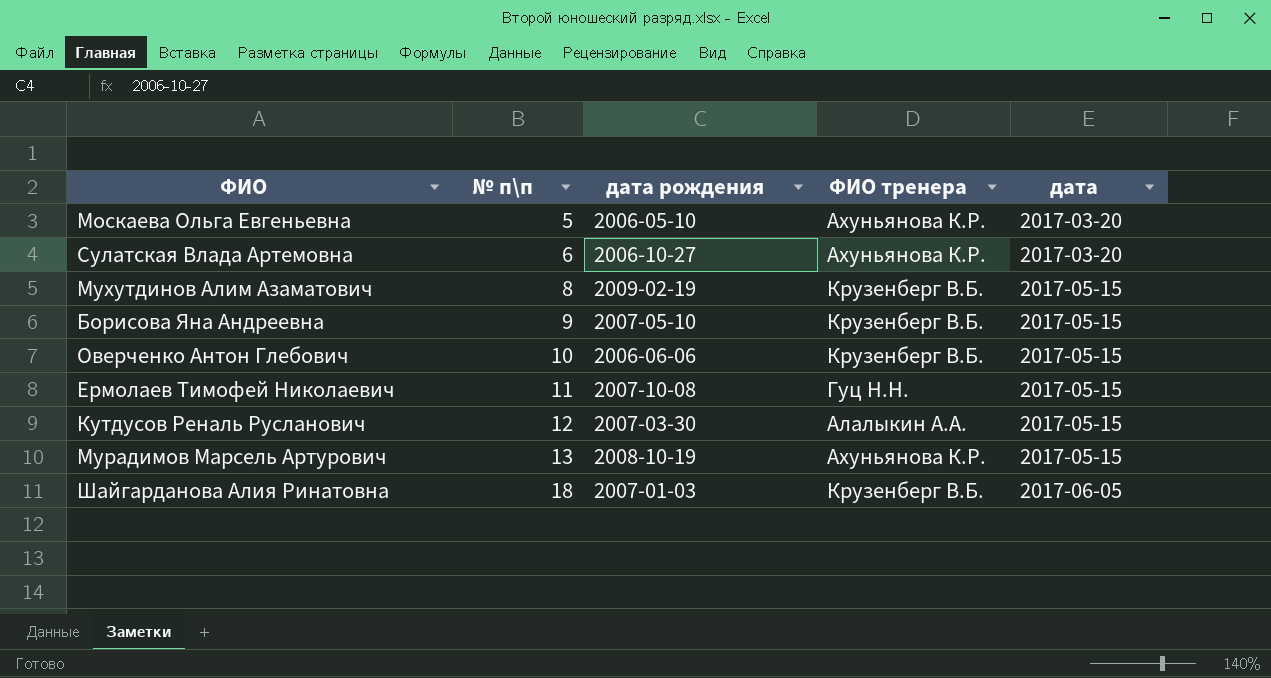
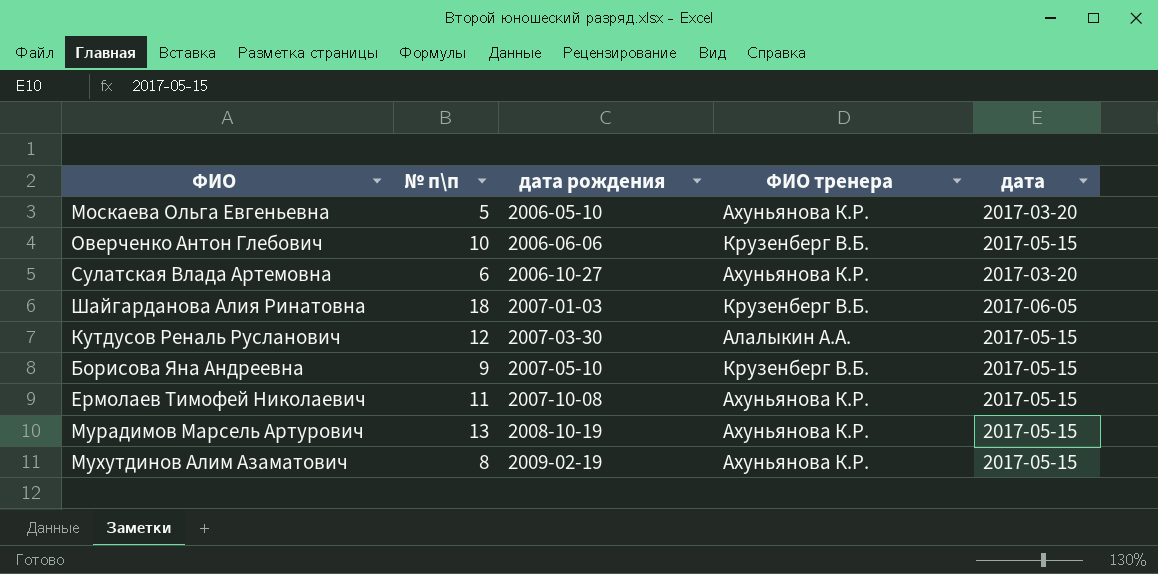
row order: № п\п ascending -> дата рождения ascending
Ермолаев Тимофей Николаевич | ФИО тренера: Гуц Н.Н. -> Ахуньянова К.Р.
Мухутдинов Алим Азаматович | ФИО тренера: Крузенберг В.Б. -> Ахуньянова К.Р.

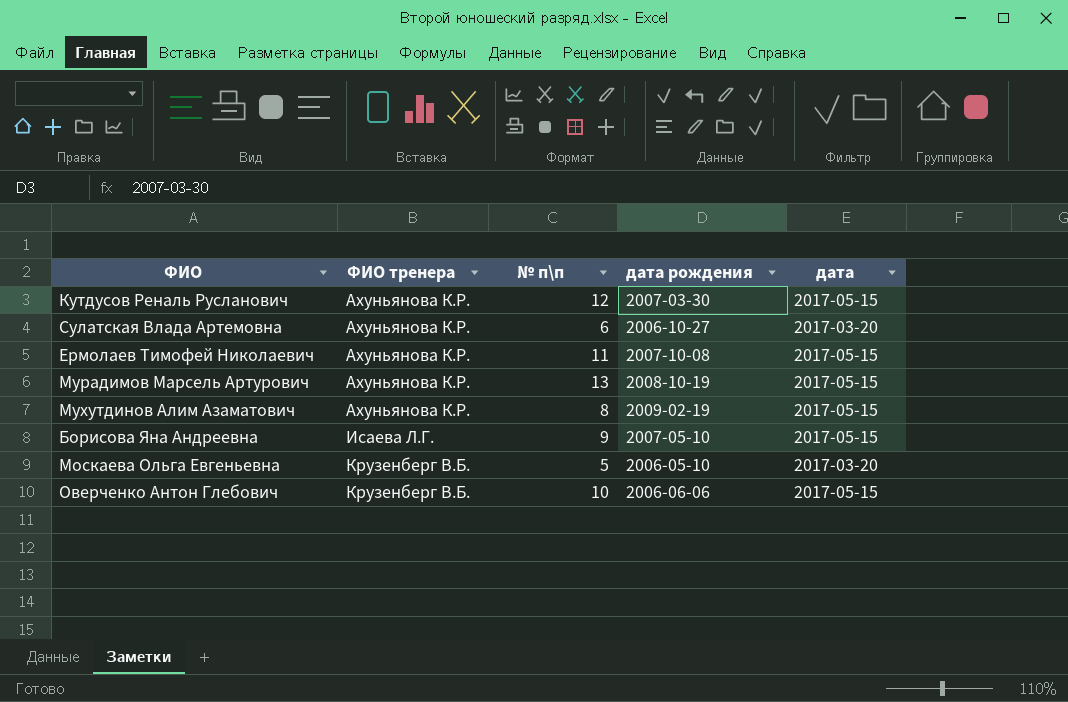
row order: дата рождения ascending -> ФИО тренера ascending
column ФИО тренера | position: 4 -> 2
row Шайгарданова Алия Ринатовна: 18 | 2007-01-03 | Крузенберг В.Б. | 2017-06-05 -> none
Кутдусов Реналь Русланович | ФИО тренера: Алалыкин А.А. -> Ахуньянова К.Р.
Борисова Яна Андреевна | ФИО тренера: Крузенберг В.Б. -> Исаева Л.Г.
Москаева Ольга Евгеньевна | ФИО тренера: Ахуньянова К.Р. -> Крузенберг В.Б.

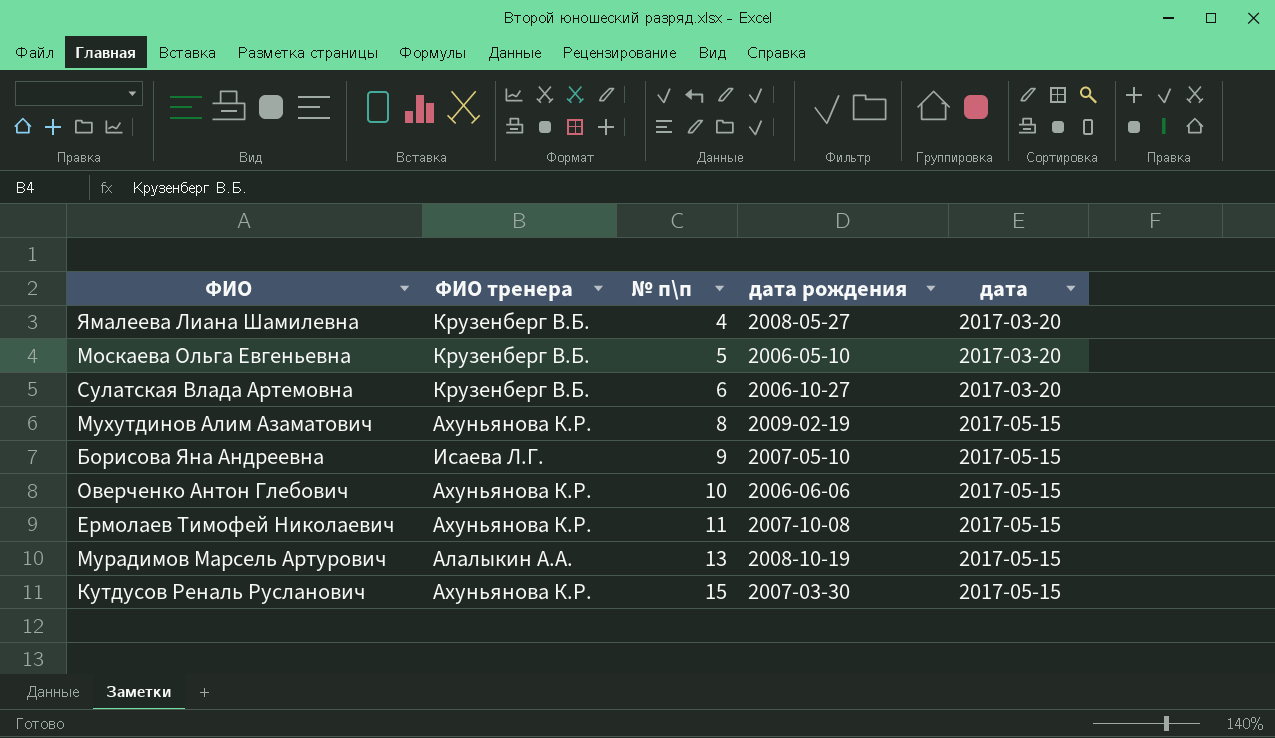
row order: ФИО тренера ascending -> № п\п ascending
row Ямалеева Лиана Шамилевна: none -> Крузенберг В.Б. | 4 | 2008-05-27 | 2017-03-20
Сулатская Влада Артемовна | ФИО тренера: Ахуньянова К.Р. -> Крузенберг В.Б.
Оверченко Антон Глебович | ФИО тренера: Крузенберг В.Б. -> Ахуньянова К.Р.
Мурадимов Марсель Артурович | ФИО тренера: Ахуньянова К.Р. -> Алалыкин А.А.
Кутдусов Реналь Русланович | № п\п: 12 -> 15

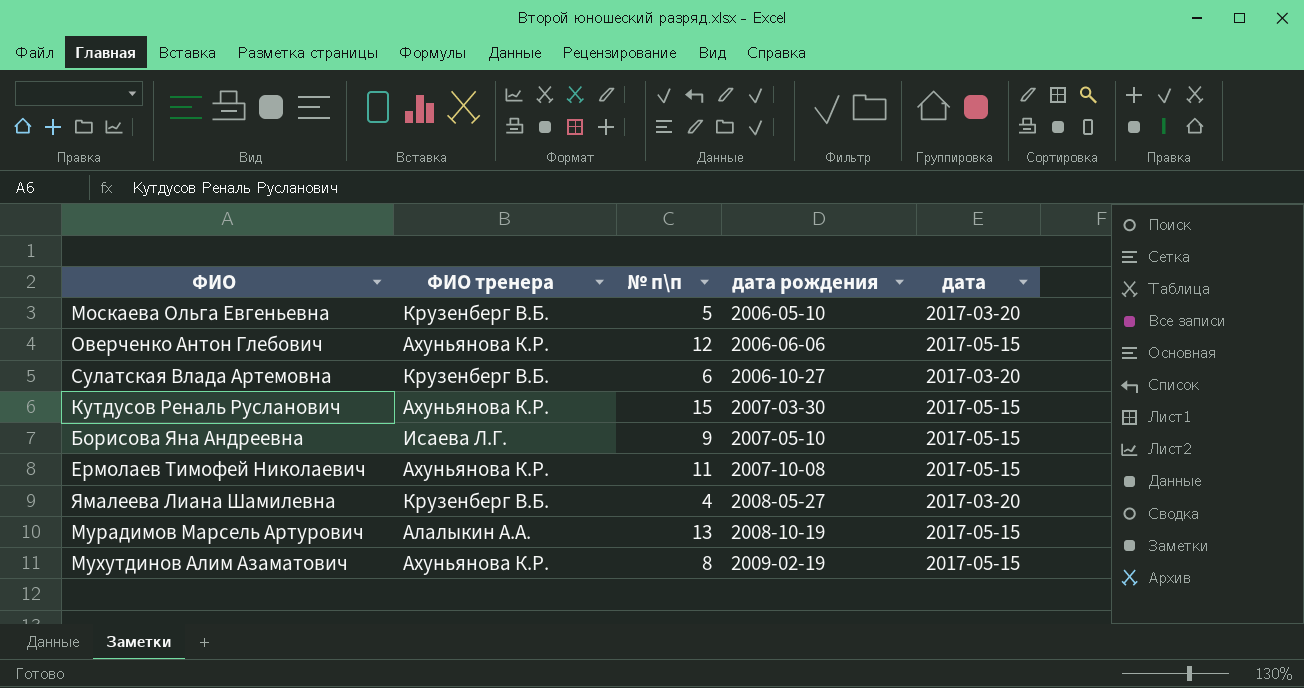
row order: № п\п ascending -> дата рождения ascending
Оверченко Антон Глебович | № п\п: 10 -> 12

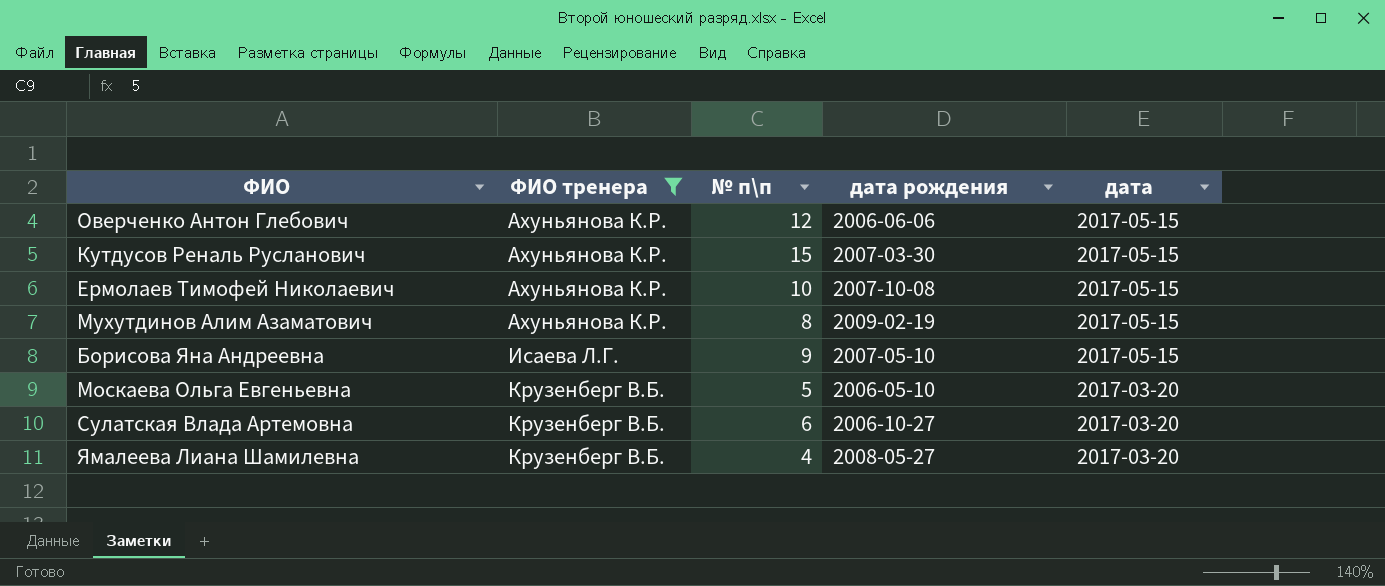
filter: none -> ФИО тренера != Алалыкин А.А.
row order: дата рождения ascending -> ФИО тренера ascending
Ермолаев Тимофей Николаевич | № п\п: 11 -> 10

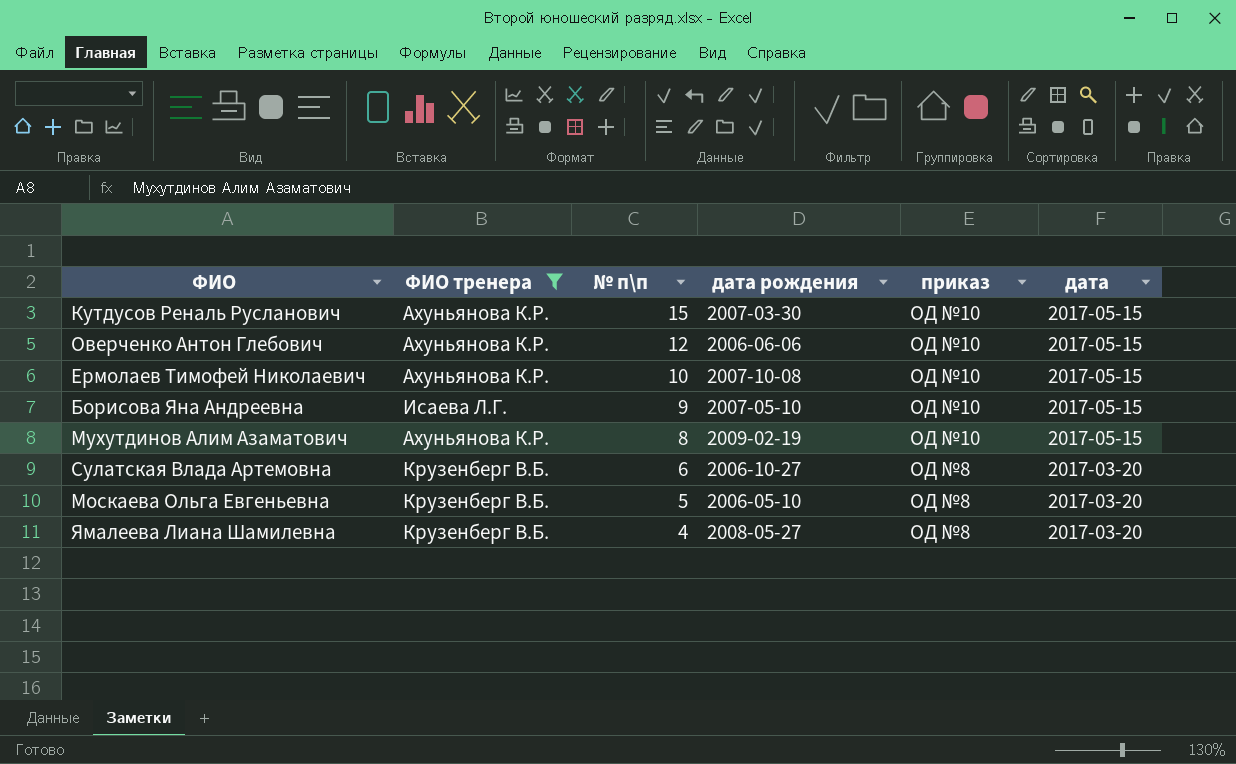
row order: ФИО тренера ascending -> № п\п descending
column приказ | position: none -> 5

